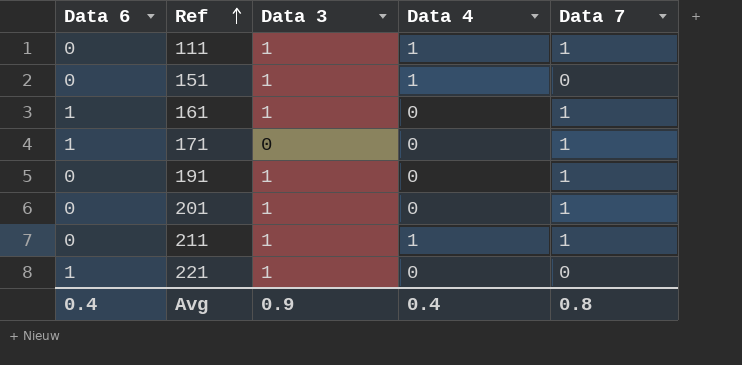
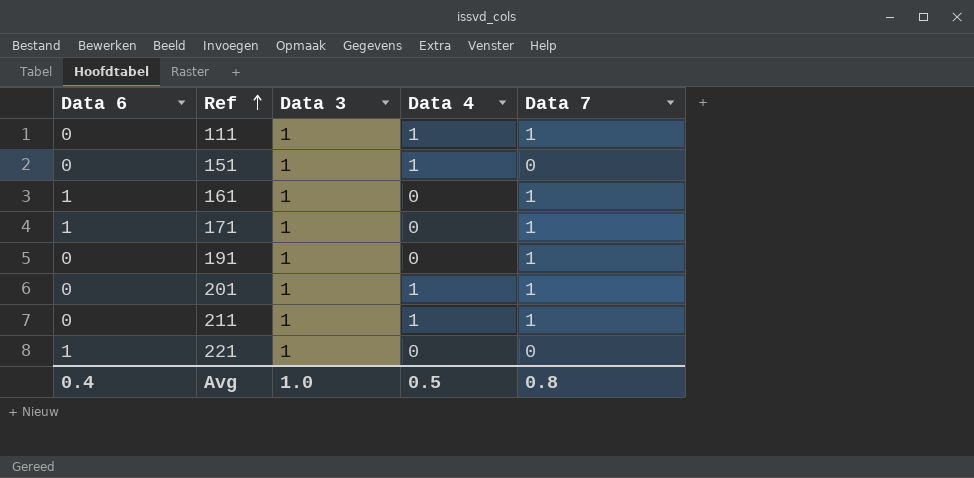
171 | Data 3: 0 -> 1
201 | Data 4: 0 -> 1
Avg | Data 3: 0.9 -> 1.0
Avg | Data 4: 0.4 -> 0.5

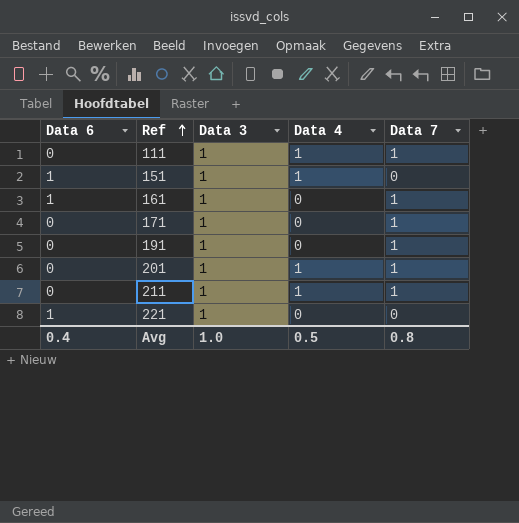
151 | Data 6: 0 -> 1
171 | Data 6: 1 -> 0

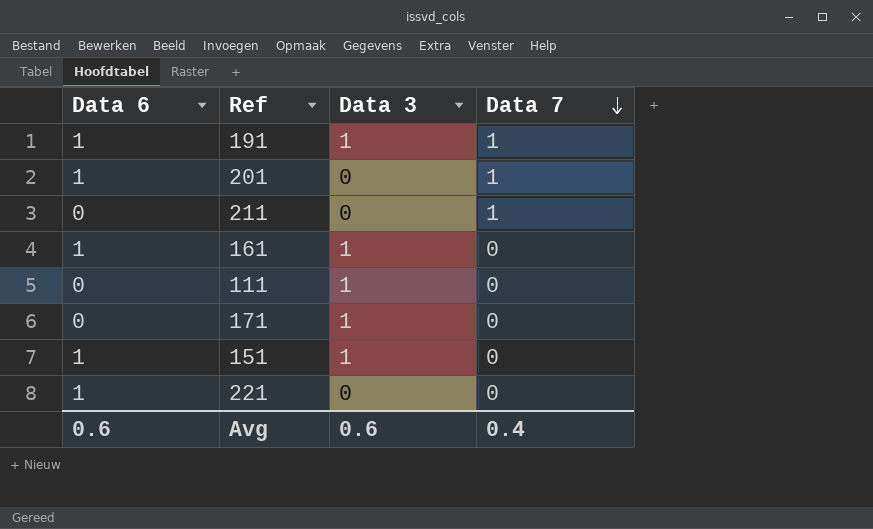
row order: Ref ascending -> Data 7 descending
column Data 4 | position: 4 -> none
191 | Data 6: 0 -> 1
201 | Data 6: 0 -> 1
201 | Data 3: 1 -> 0
211 | Data 3: 1 -> 0
161 | Data 7: 1 -> 0
111 | Data 7: 1 -> 0
171 | Data 7: 1 -> 0
221 | Data 3: 1 -> 0
Avg | Data 6: 0.4 -> 0.6
Avg | Data 3: 1.0 -> 0.6
Avg | Data 7: 0.8 -> 0.4

